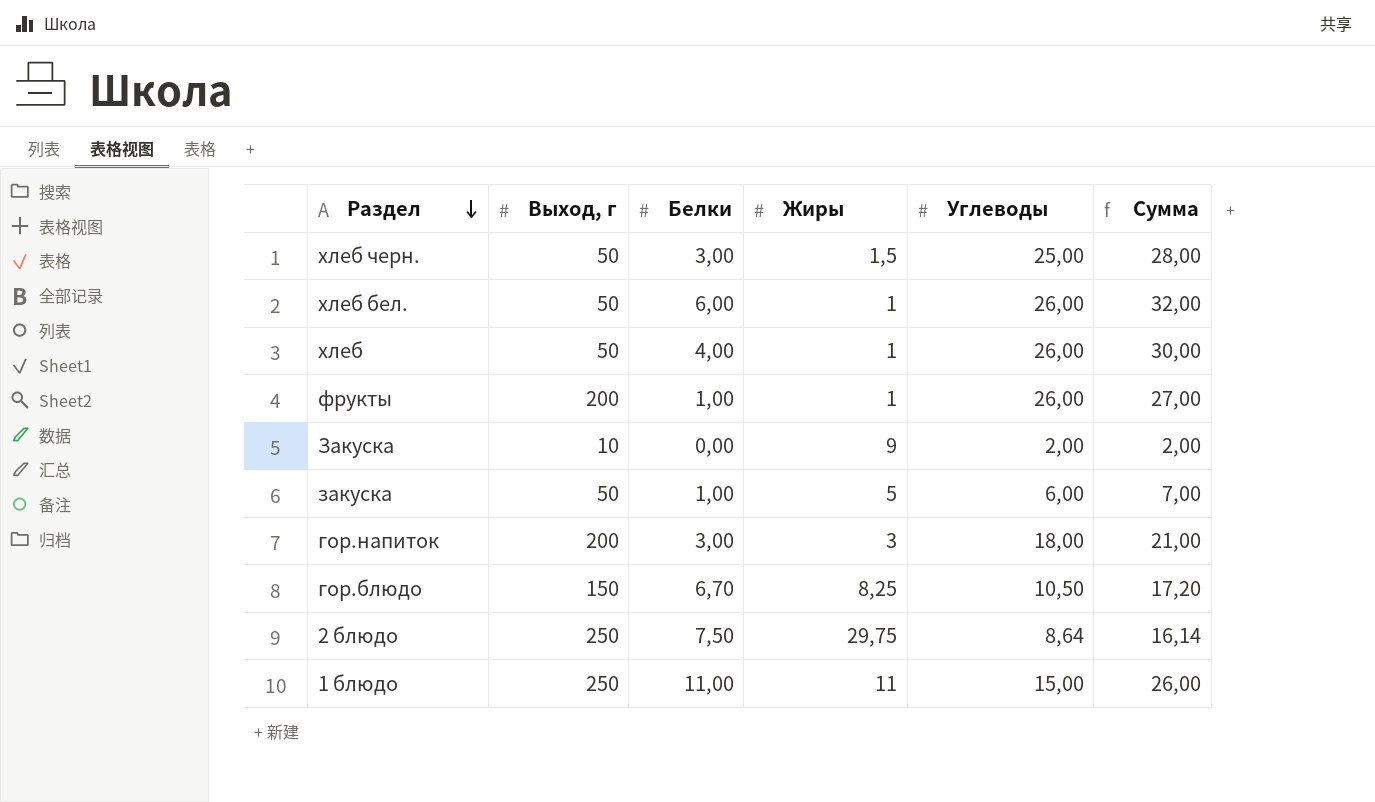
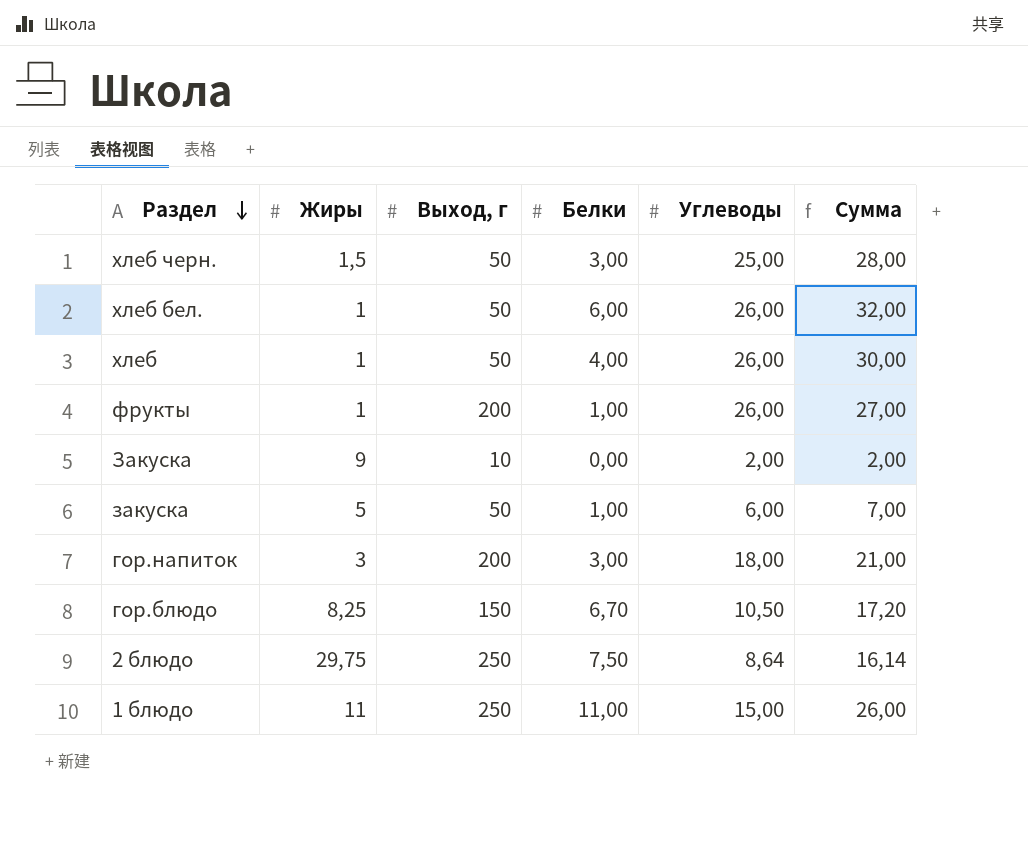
column Жиры | position: 4 -> 2

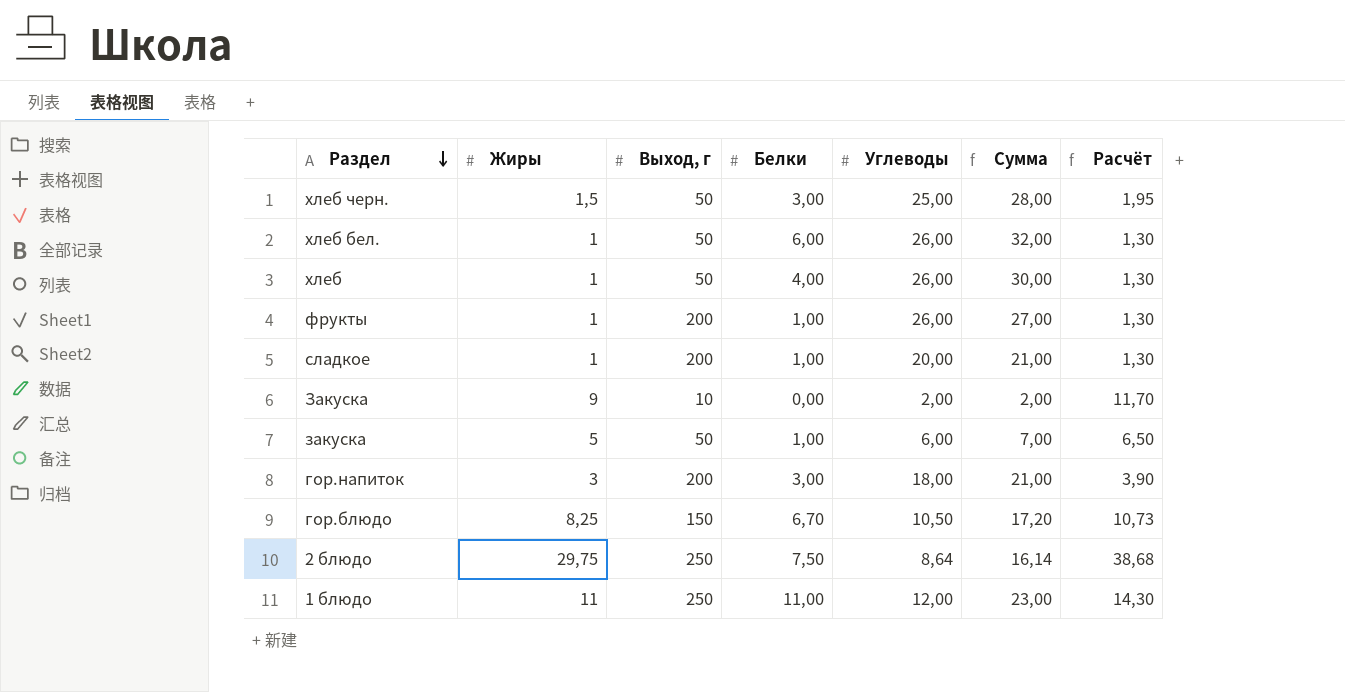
column Расчёт | formula: none -> [Жиры] * 1,3
row сладкое: none -> 1 | 200 | 1,00 | 20,00 | 21,00 | 1,30
1 блюдо | Углеводы: 15,00 -> 12,00
1 блюдо | Сумма: 26,00 -> 23,00

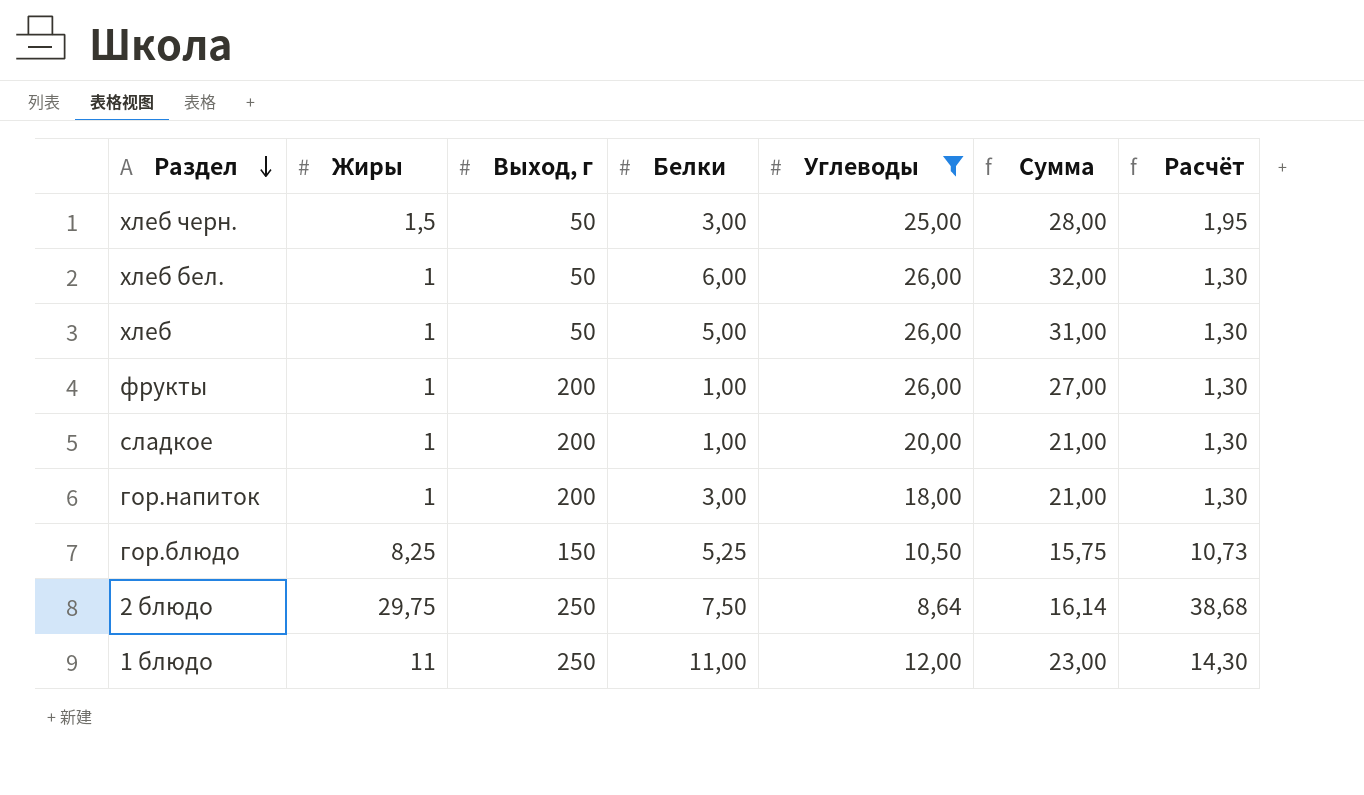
filter: none -> Углеводы >= 8,64
хлеб | Белки: 4,00 -> 5,00
хлеб | Сумма: 30,00 -> 31,00
гор.напиток | Жиры: 3 -> 1
гор.напиток | Расчёт: 3,90 -> 1,30
гор.блюдо | Белки: 6,70 -> 5,25
гор.блюдо | Сумма: 17,20 -> 15,75

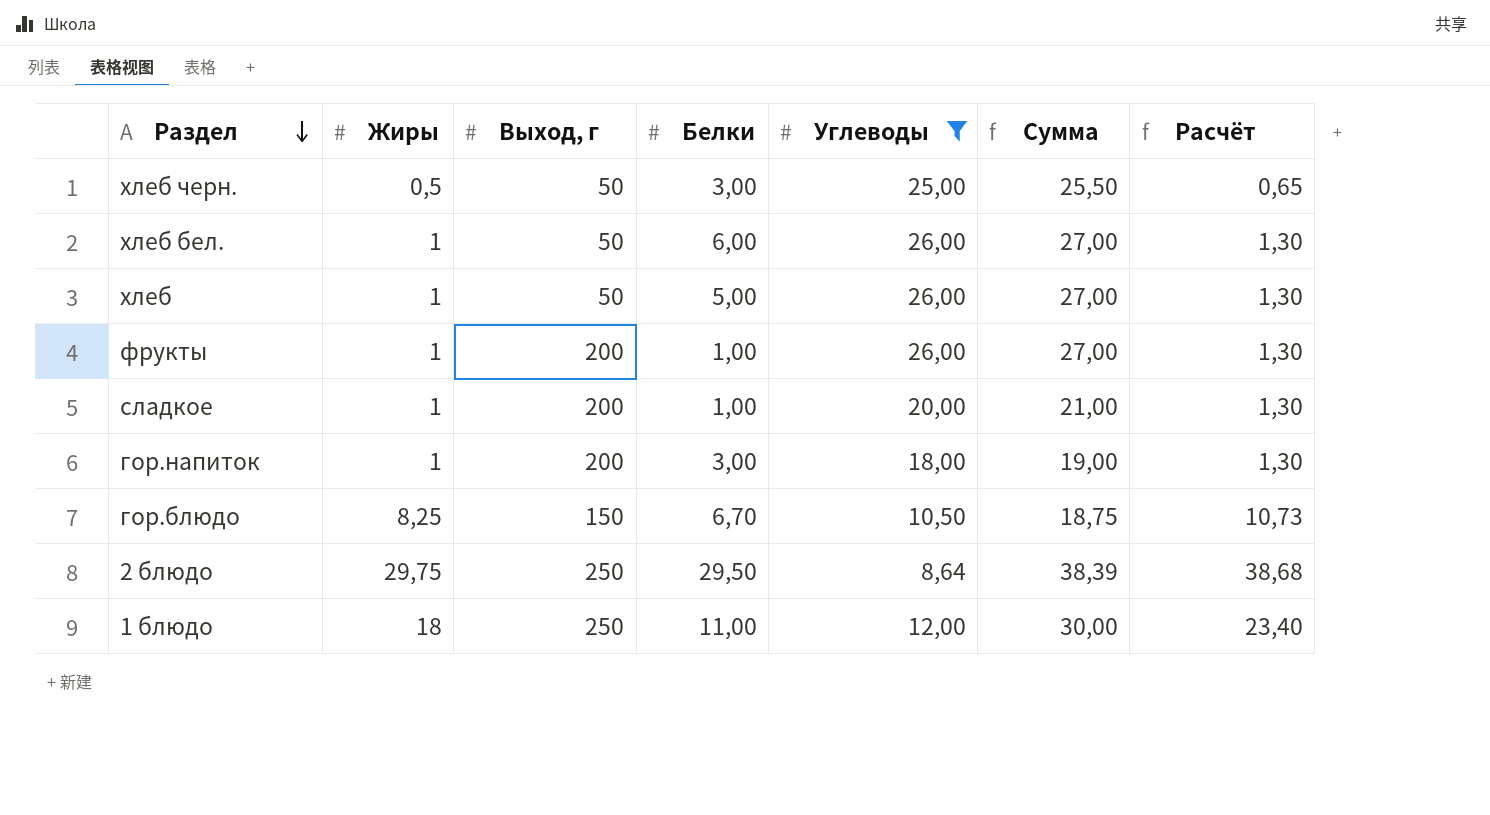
column Сумма | formula: [Белки] + [Углеводы] -> [Жиры] + [Углеводы]
хлеб черн. | Жиры: 1,5 -> 0,5
хлеб черн. | Расчёт: 1,95 -> 0,65
гор.блюдо | Белки: 5,25 -> 6,70
2 блюдо | Белки: 7,50 -> 29,50
1 блюдо | Жиры: 11 -> 18
1 блюдо | Расчёт: 14,30 -> 23,40

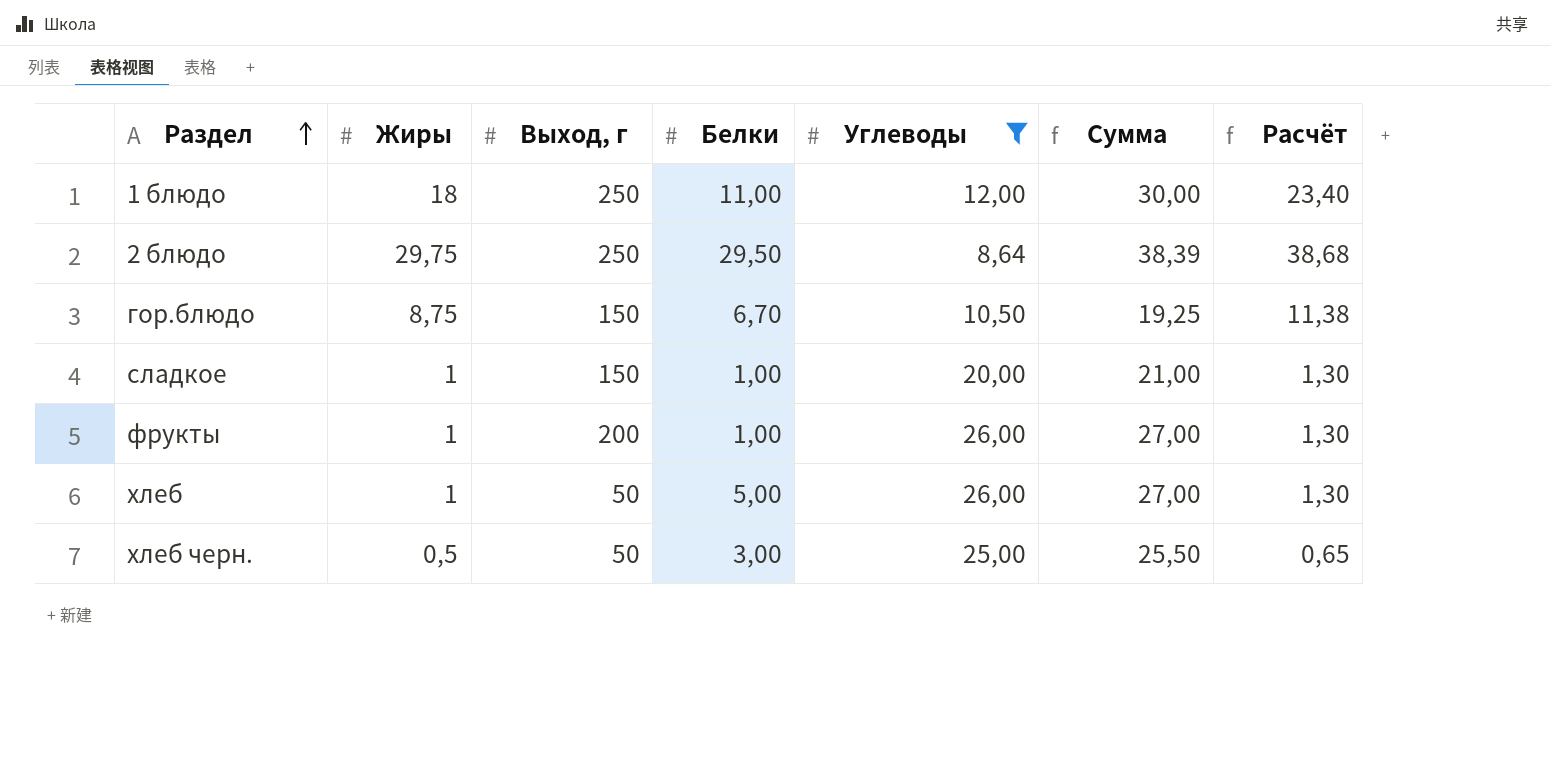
row order: Раздел descending -> Раздел ascending
row хлеб бел.: 1 | 50 | 6,00 | 26,00 | 27,00 | 1,30 -> none
row гор.напиток: 1 | 200 | 3,00 | 18,00 | 19,00 | 1,30 -> none
гор.блюдо | Жиры: 8,25 -> 8,75
гор.блюдо | Сумма: 18,75 -> 19,25
гор.блюдо | Расчёт: 10,73 -> 11,38
сладкое | Выход, г: 200 -> 150

